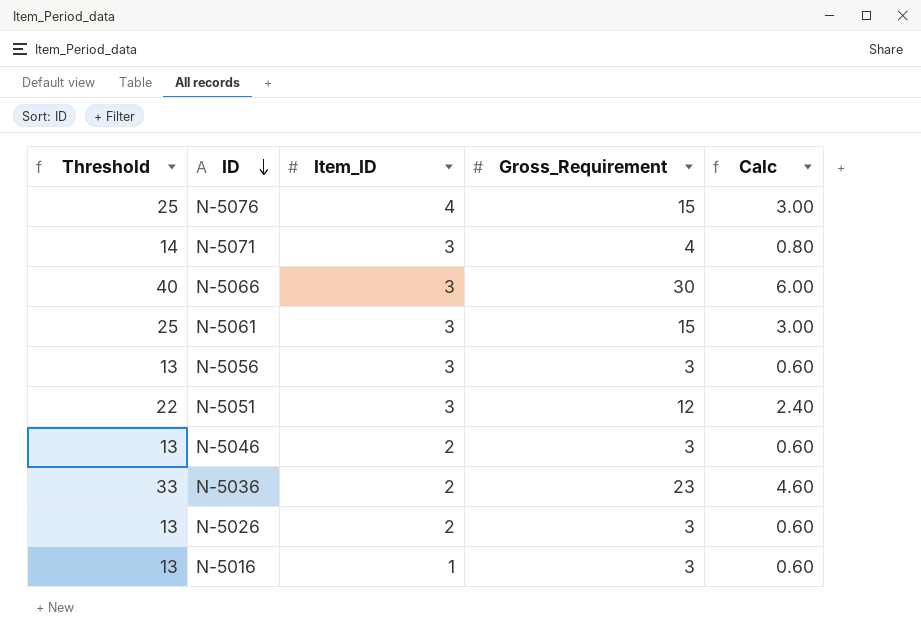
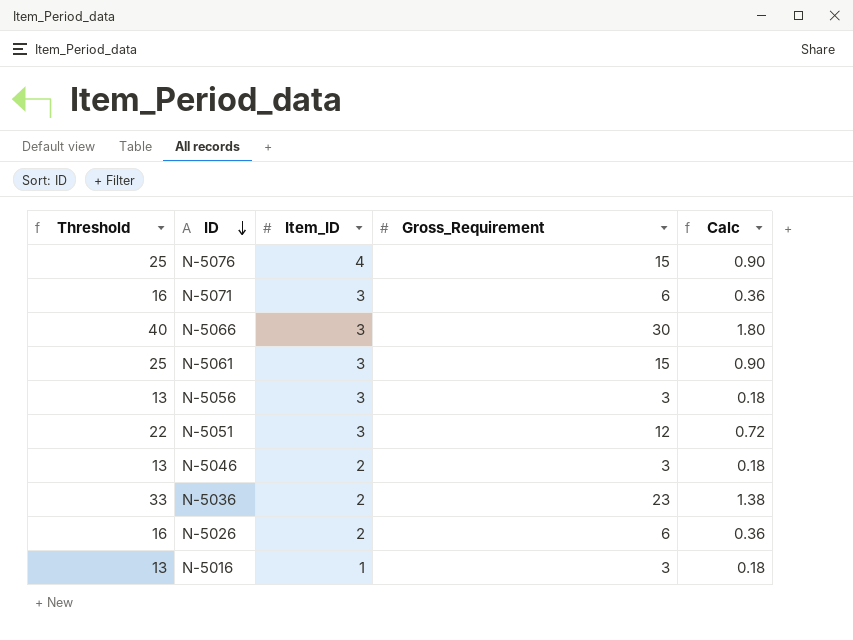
column Calc | formula: [Gross_Requirement] * 0.2 -> [Gross_Requirement] * 0.06
N-5071 | Threshold: 14 -> 16
N-5071 | Gross_Requirement: 4 -> 6
N-5026 | Threshold: 13 -> 16
N-5026 | Gross_Requirement: 3 -> 6

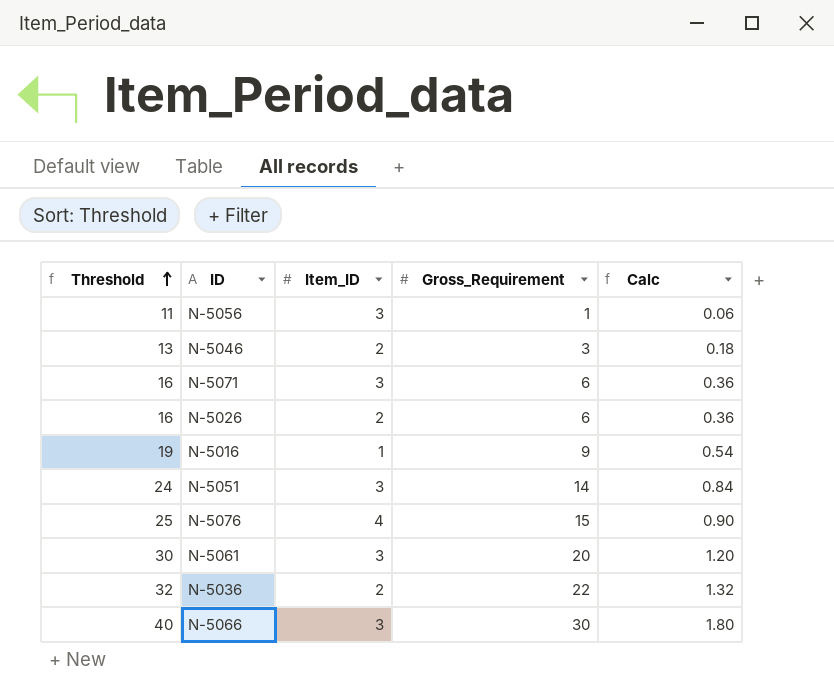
row order: ID descending -> Threshold ascending
N-5056 | Threshold: 13 -> 11
N-5056 | Gross_Requirement: 3 -> 1
N-5056 | Calc: 0.18 -> 0.06
N-5016 | Threshold: 13 -> 19
N-5016 | Gross_Requirement: 3 -> 9
N-5016 | Calc: 0.18 -> 0.54
N-5051 | Threshold: 22 -> 24
N-5051 | Gross_Requirement: 12 -> 14
N-5051 | Calc: 0.72 -> 0.84
N-5061 | Threshold: 25 -> 30
N-5061 | Gross_Requirement: 15 -> 20
N-5061 | Calc: 0.90 -> 1.20
N-5036 | Threshold: 33 -> 32
N-5036 | Gross_Requirement: 23 -> 22
N-5036 | Calc: 1.38 -> 1.32

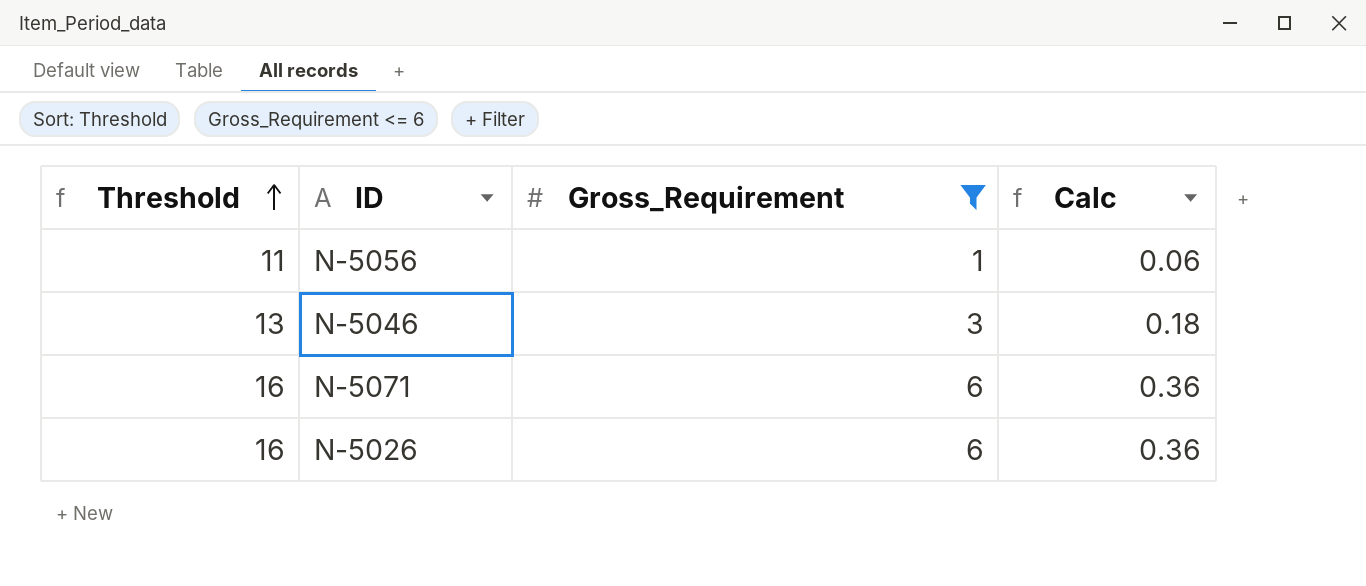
filter: none -> Gross_Requirement <= 6
column Item_ID | position: 3 -> none

